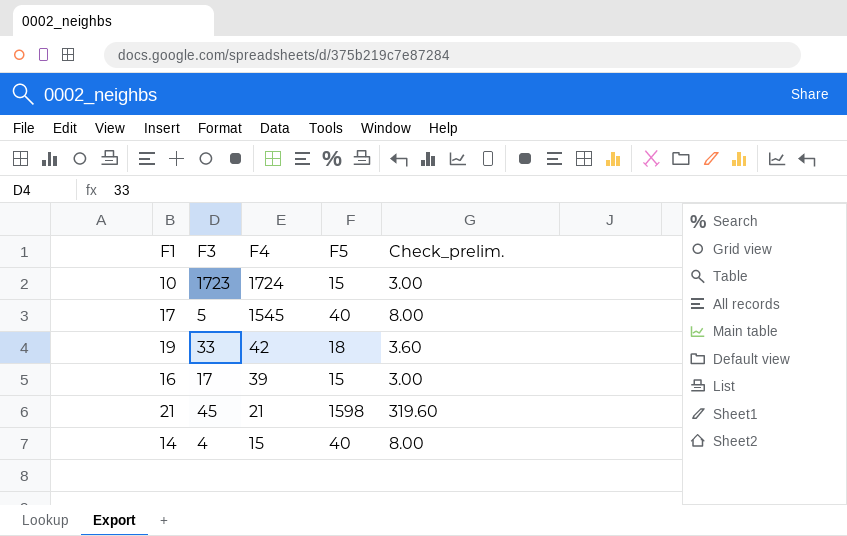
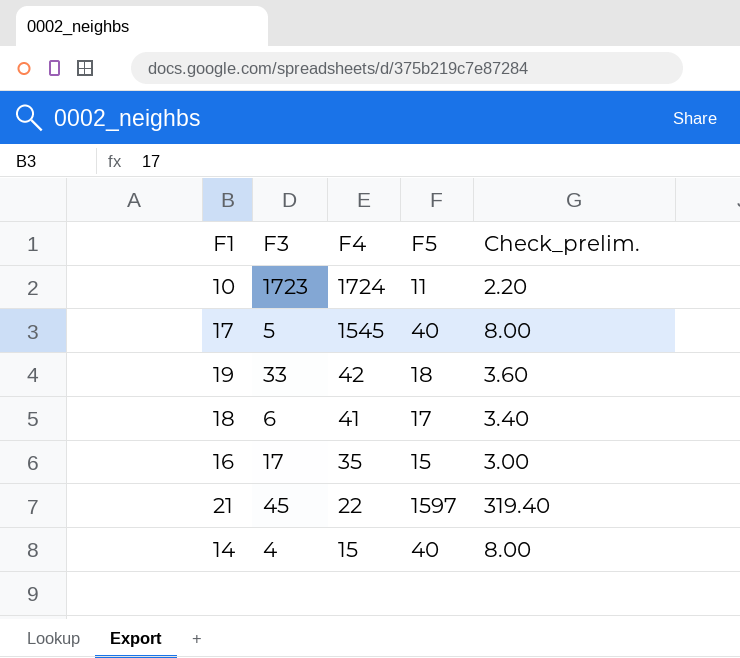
10 | F5: 15 -> 11
10 | Check_prelim.: 3.00 -> 2.20
row 18: none -> 6 | 41 | 17 | 3.40
16 | F4: 39 -> 35
21 | F4: 21 -> 22
21 | F5: 1598 -> 1597
21 | Check_prelim.: 319.60 -> 319.40

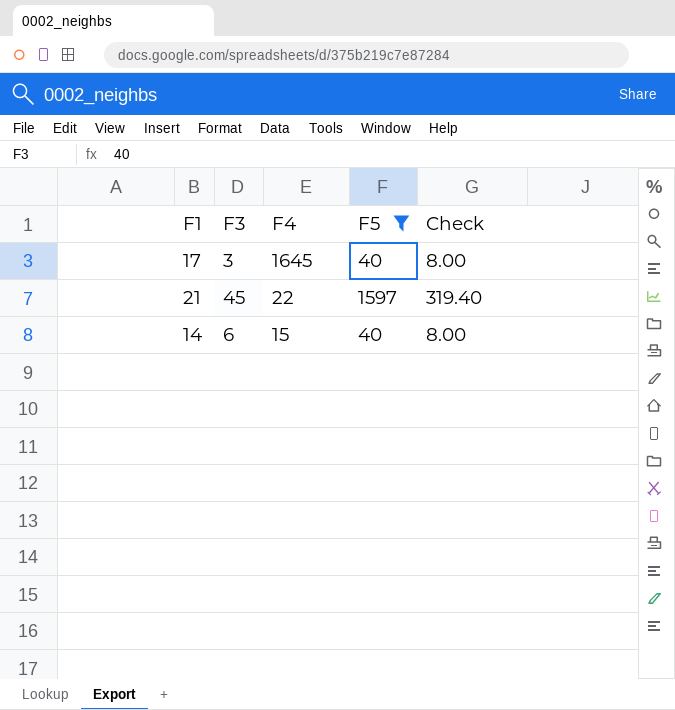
filter: none -> F5 >= 40
column name: Check_prelim. -> Check
17 | F3: 5 -> 3
17 | F4: 1545 -> 1645
14 | F3: 4 -> 6

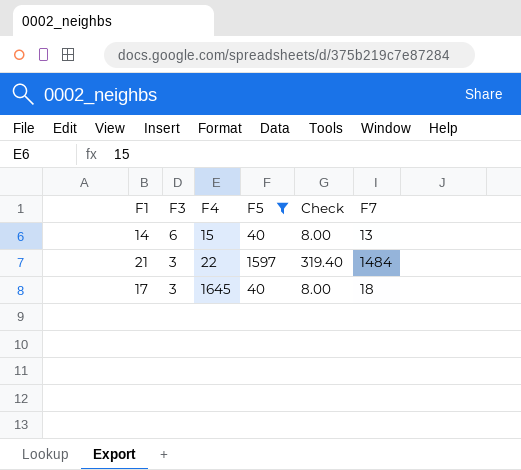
row order: F4 descending -> F3 descending
column F7 | position: none -> 6
21 | F3: 45 -> 3

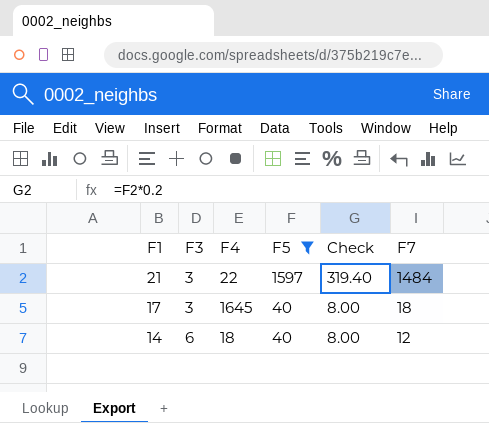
row order: F3 descending -> F1 descending
14 | F4: 15 -> 18
14 | F7: 13 -> 12

